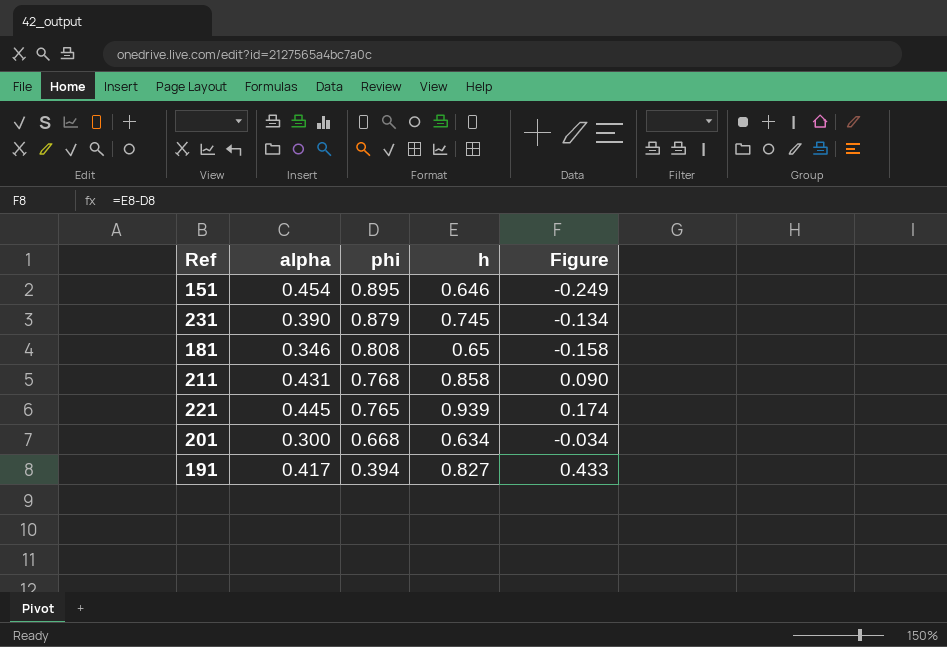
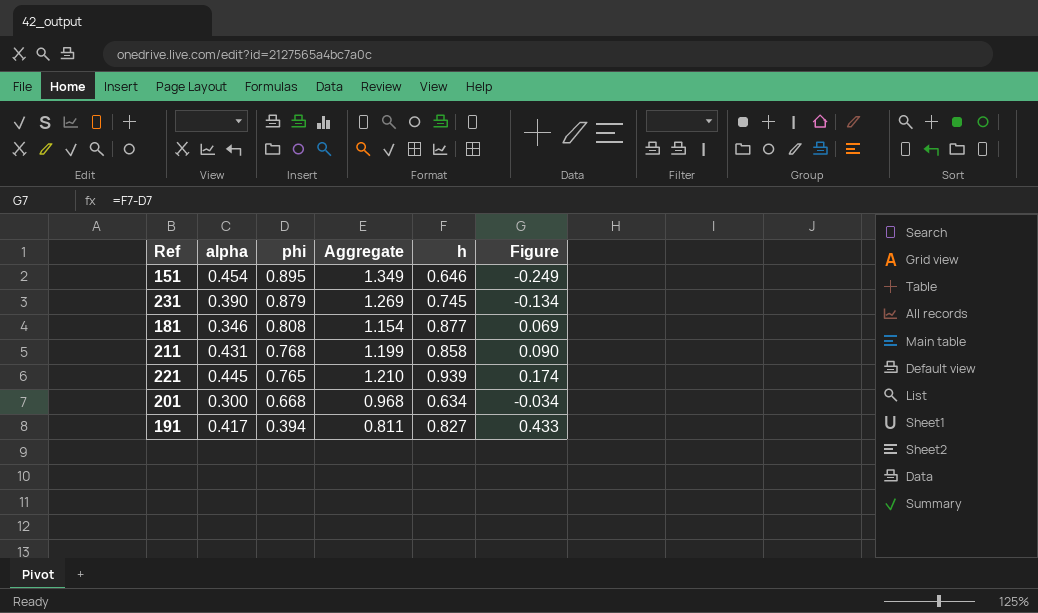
column Aggregate | formula: none -> [alpha] + [phi]
181 | h: 0.65 -> 0.877
181 | Figure: -0.158 -> 0.069

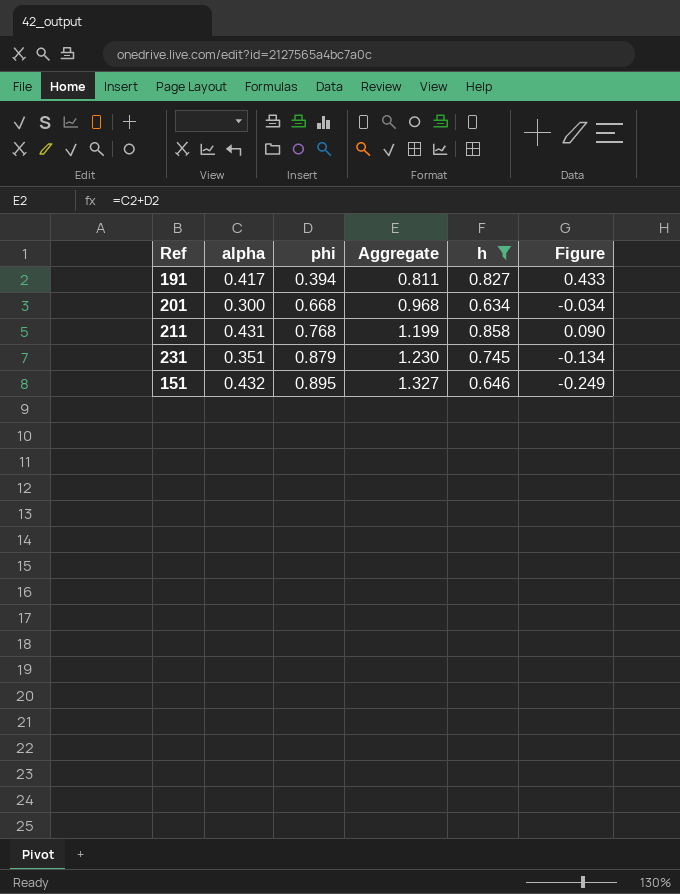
filter: none -> h <= 0.858
row order: phi descending -> phi ascending
231 | alpha: 0.390 -> 0.351
231 | Aggregate: 1.269 -> 1.230
151 | alpha: 0.454 -> 0.432
151 | Aggregate: 1.349 -> 1.327

